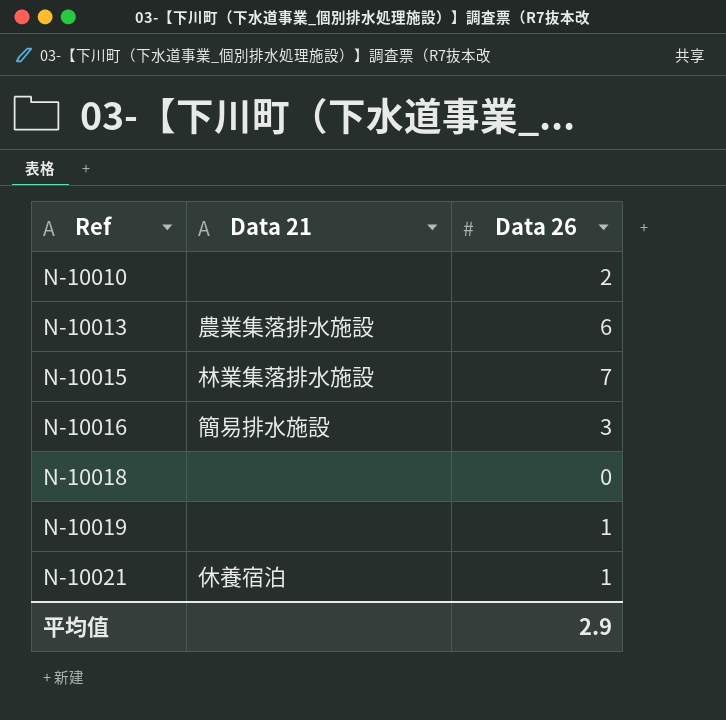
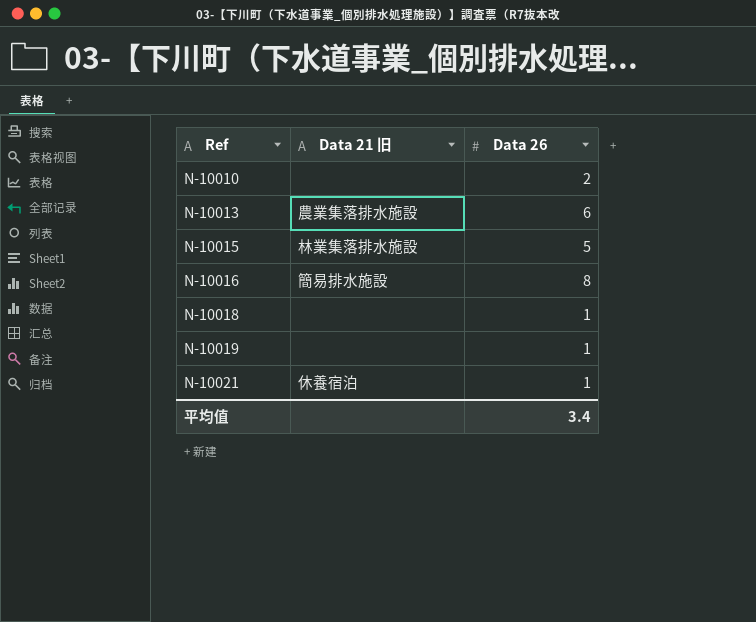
column name: Data 21 -> Data 21 旧
N-10015 | Data 26: 7 -> 5
N-10016 | Data 26: 3 -> 8
N-10018 | Data 26: 0 -> 1
平均值 | Data 26: 2.9 -> 3.4

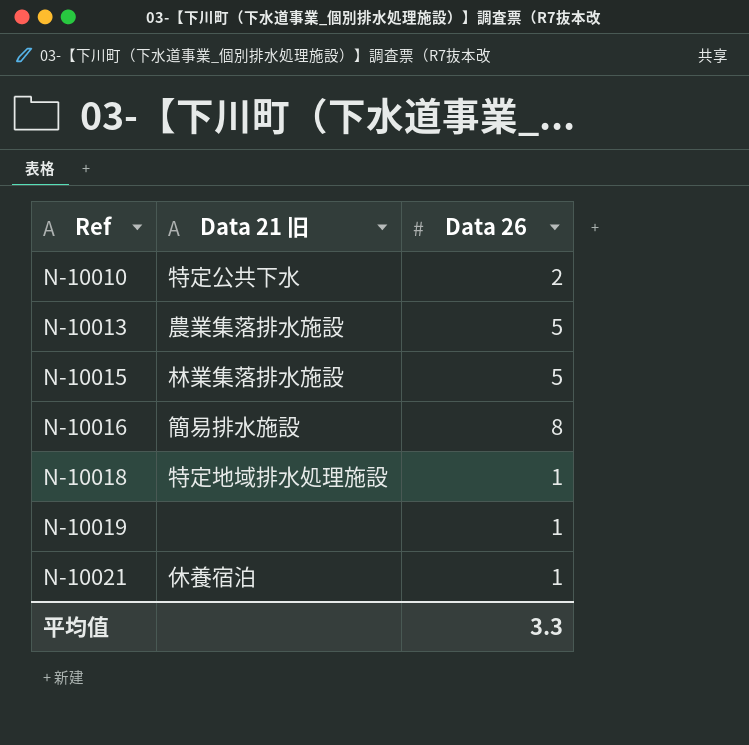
N-10010 | Data 21 旧: none -> 特定公共下水
N-10013 | Data 26: 6 -> 5
N-10018 | Data 21 旧: none -> 特定地域排水処理施設
平均值 | Data 26: 3.4 -> 3.3

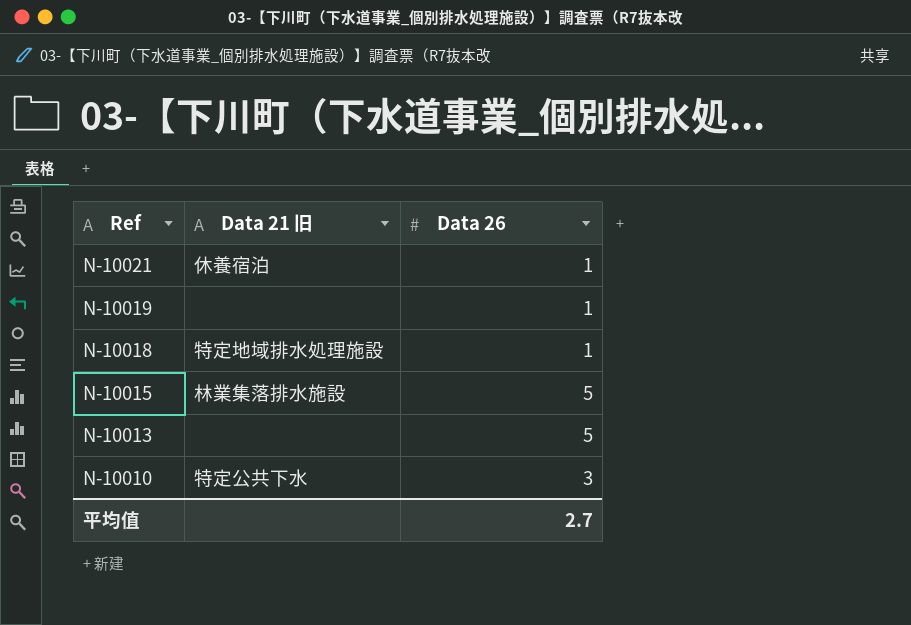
row order: Ref ascending -> Ref descending
row N-10016: 簡易排水施設 | 8 -> none
N-10013 | Data 21 旧: 農業集落排水施設 -> none
N-10010 | Data 26: 2 -> 3
平均值 | Data 26: 3.3 -> 2.7

